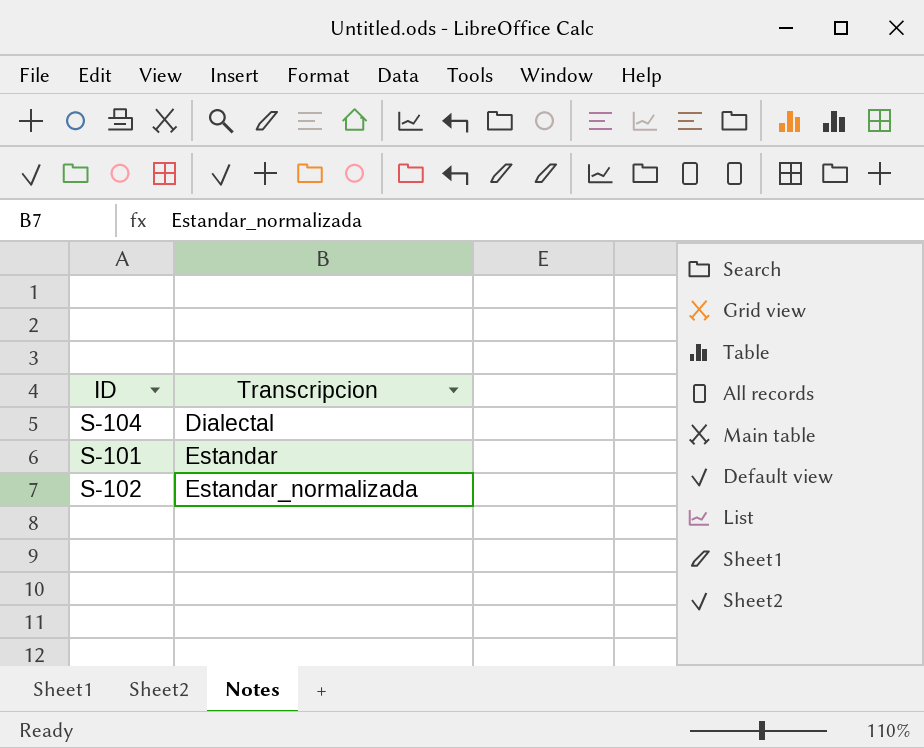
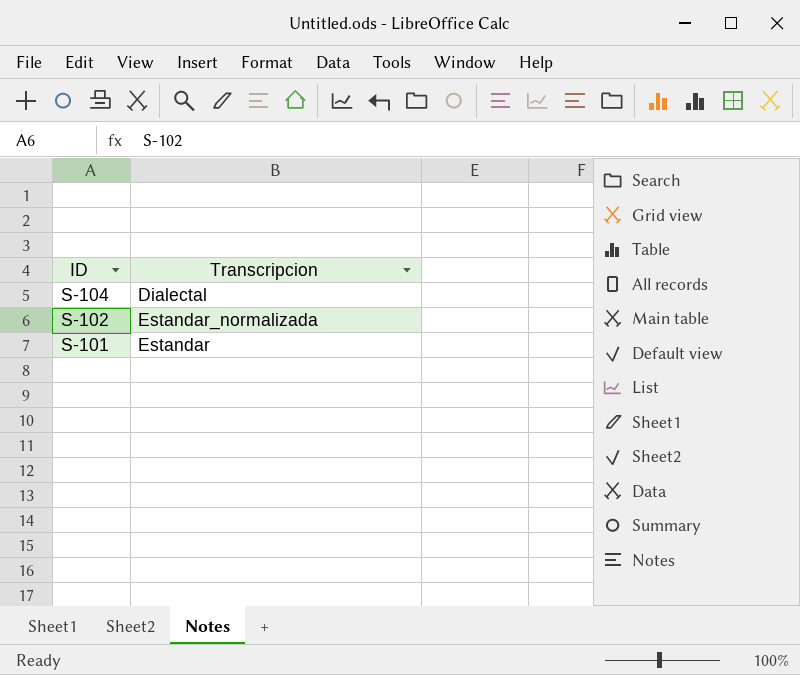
row order: Transcripcion ascending -> ID descending

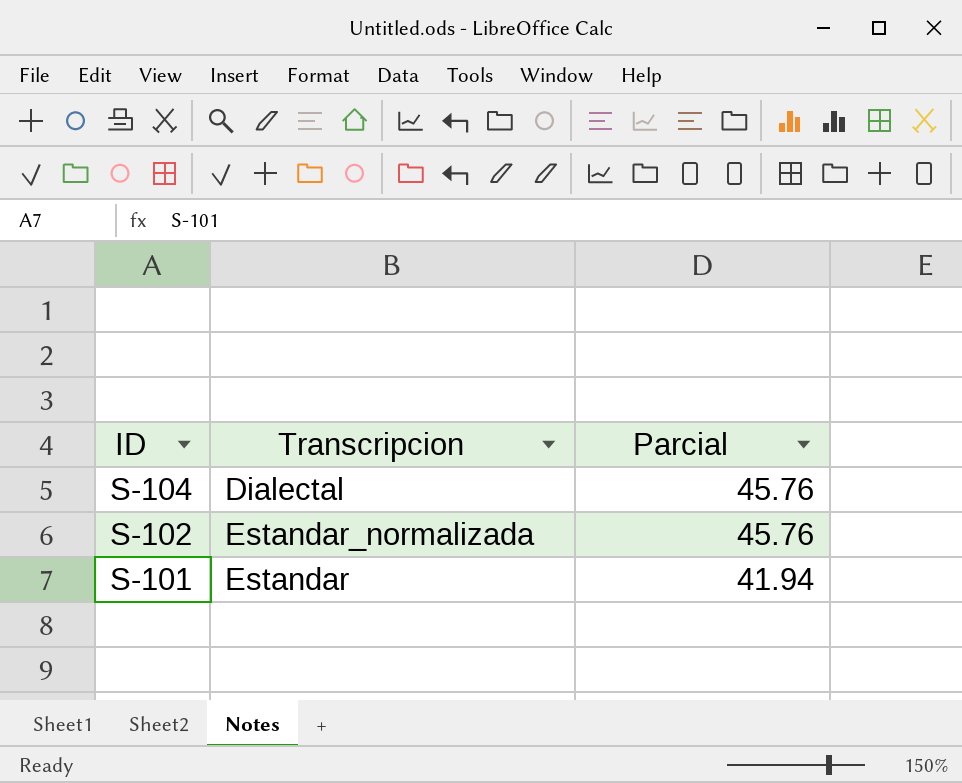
column Parcial | position: none -> 3

